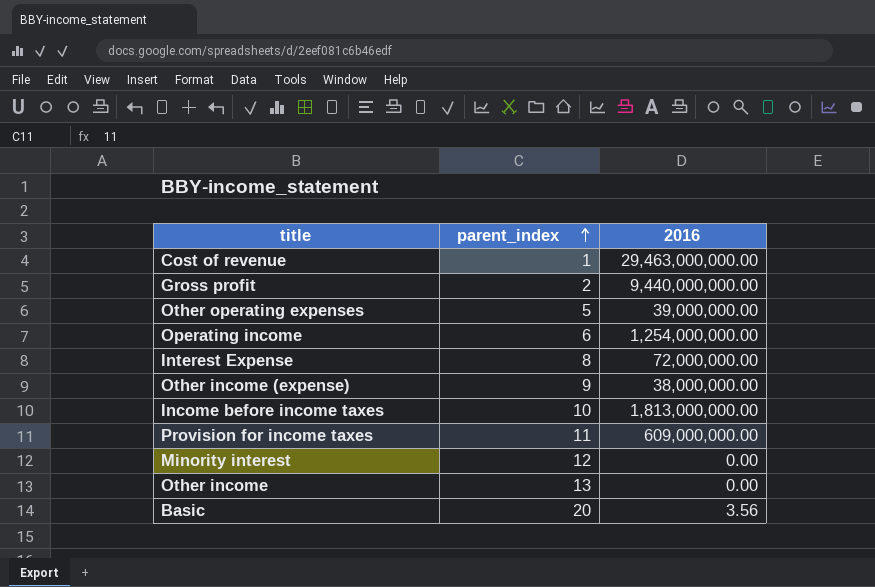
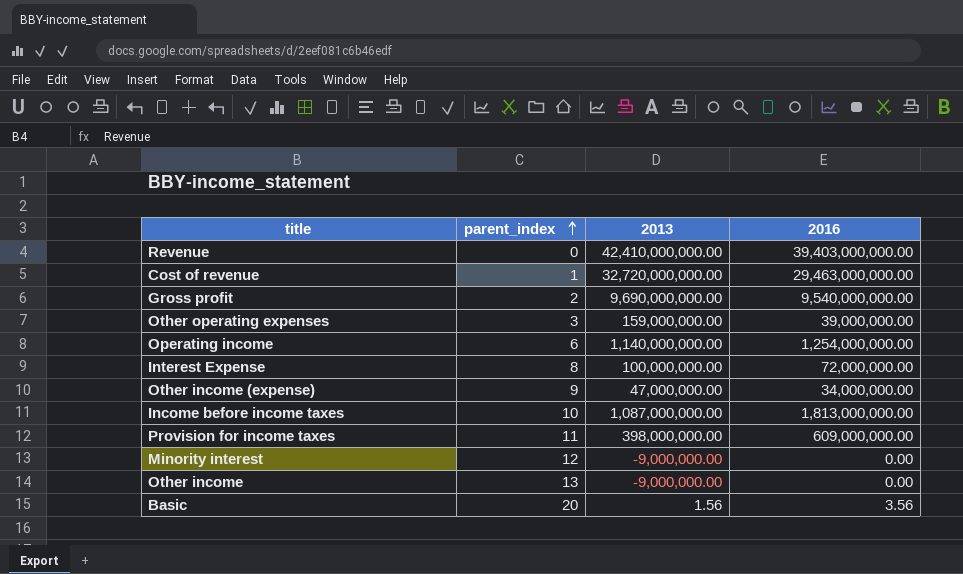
column 2013 | position: none -> 3
row Revenue: none -> 0 | 42,410,000,000.00 | 39,403,000,000.00
Gross profit | 2016: 9,440,000,000.00 -> 9,540,000,000.00
Other operating expenses | parent_index: 5 -> 3
Other income (expense) | 2016: 38,000,000.00 -> 34,000,000.00

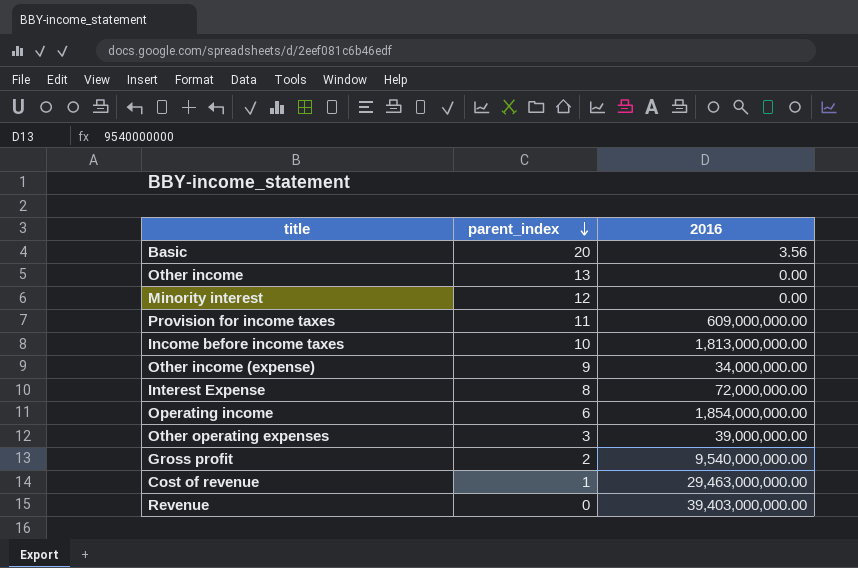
row order: parent_index ascending -> parent_index descending
column 2013 | position: 3 -> none
Operating income | 2016: 1,254,000,000.00 -> 1,854,000,000.00

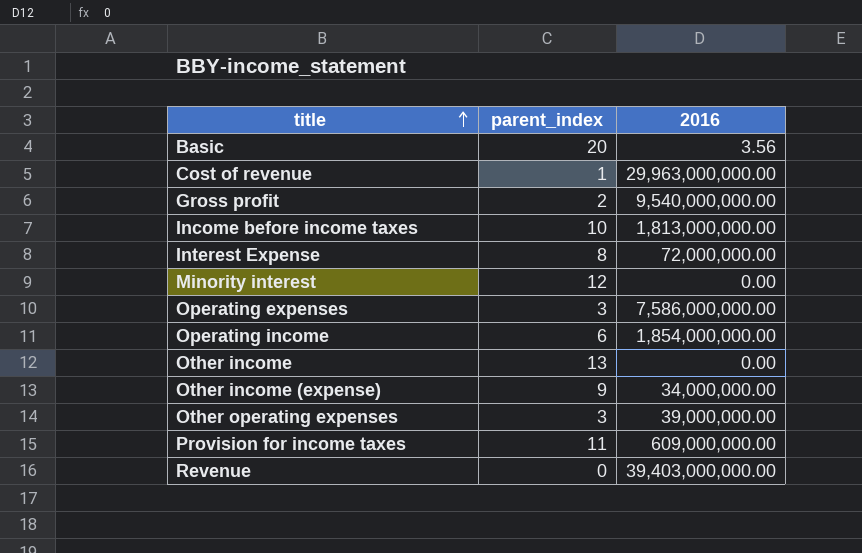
row order: parent_index descending -> title ascending
Cost of revenue | 2016: 29,463,000,000.00 -> 29,963,000,000.00
row Operating expenses: none -> 3 | 7,586,000,000.00

